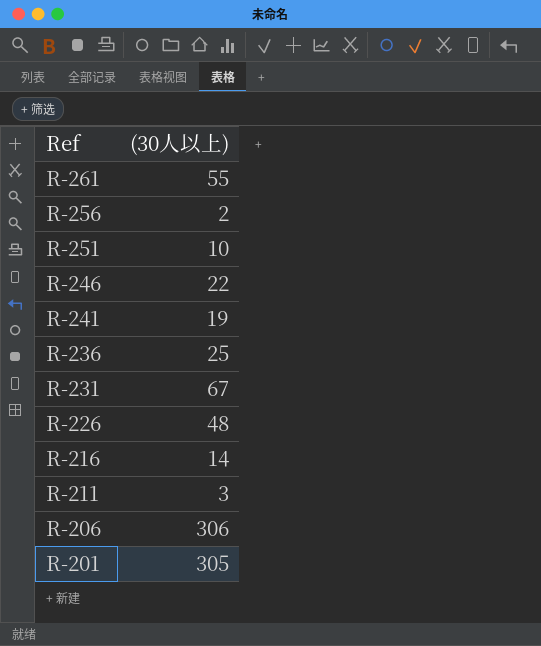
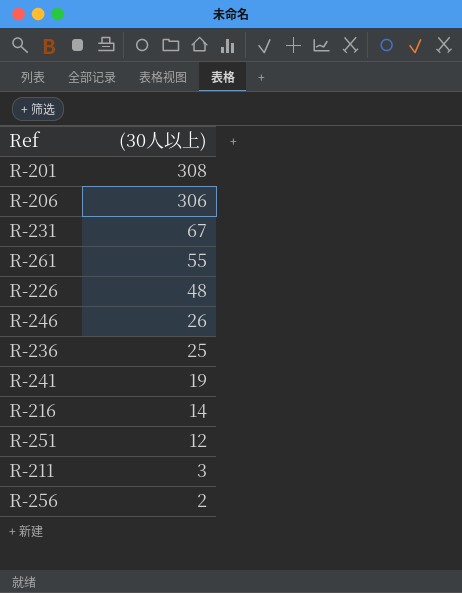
row order: Ref descending -> (30人以上) descending
R-201 | (30人以上): 305 -> 308
R-246 | (30人以上): 22 -> 26
R-251 | (30人以上): 10 -> 12

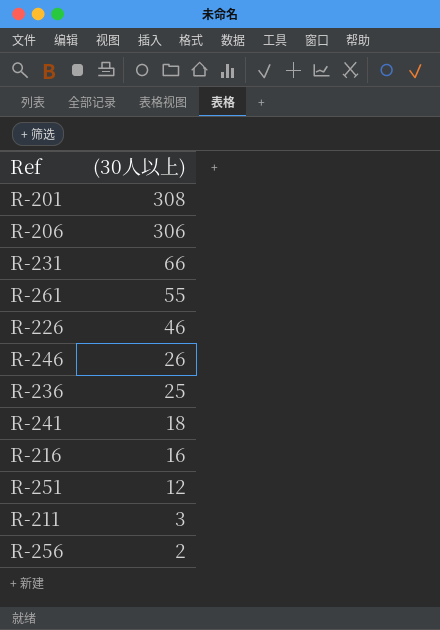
R-231 | (30人以上): 67 -> 66
R-226 | (30人以上): 48 -> 46
R-241 | (30人以上): 19 -> 18
R-216 | (30人以上): 14 -> 16

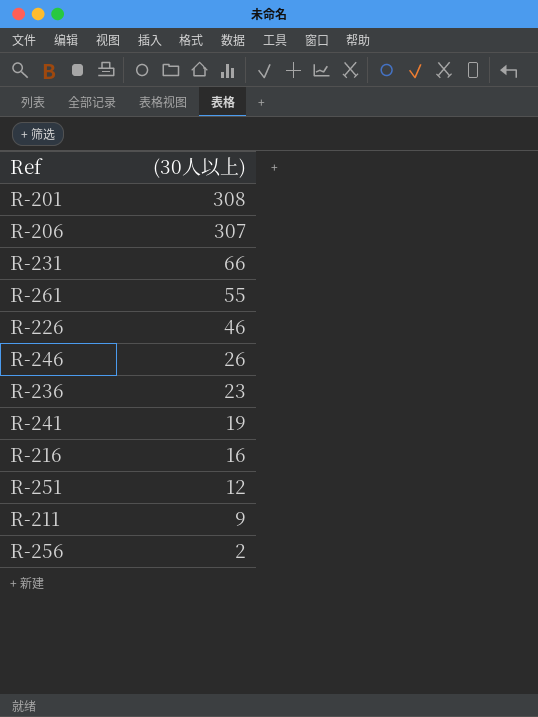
R-206 | (30人以上): 306 -> 307
R-236 | (30人以上): 25 -> 23
R-241 | (30人以上): 18 -> 19
R-211 | (30人以上): 3 -> 9

